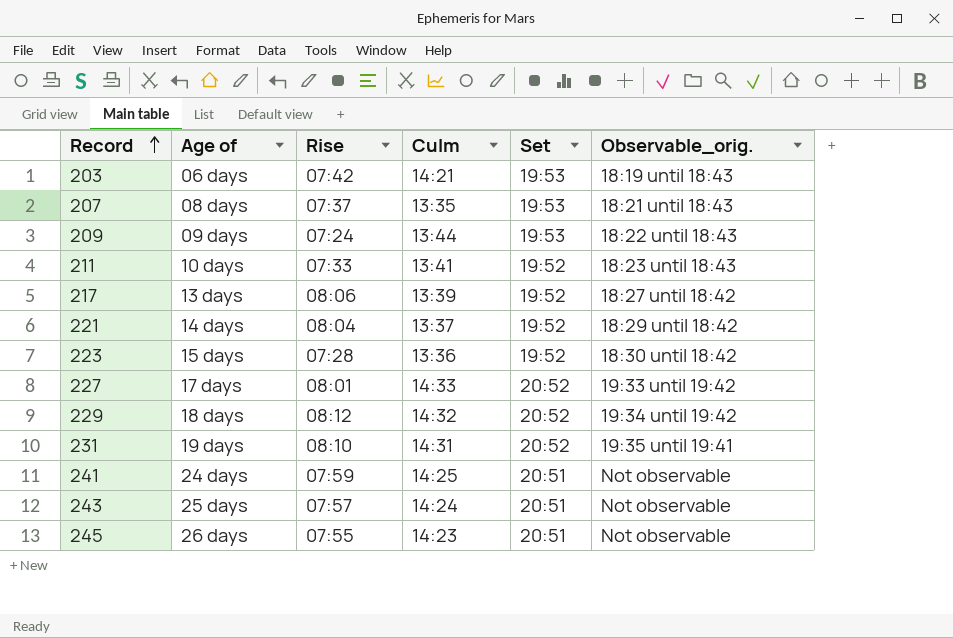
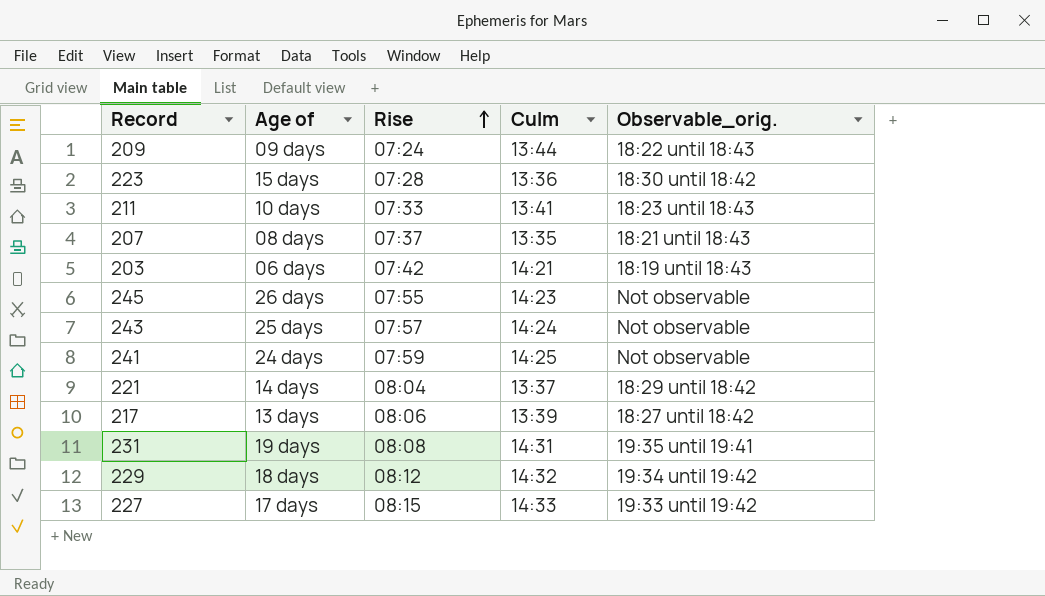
row order: Record ascending -> Rise ascending
column Set | position: 5 -> none
231 | Rise: 08:10 -> 08:08
227 | Rise: 08:01 -> 08:15

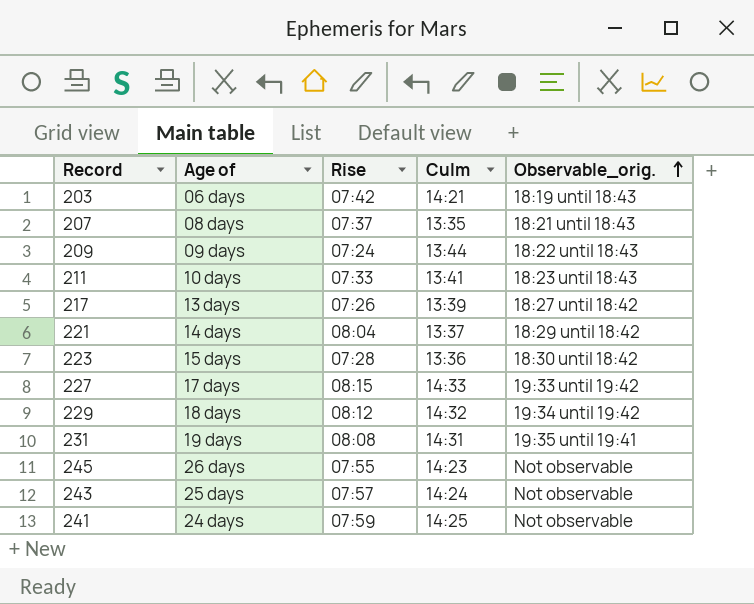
row order: Rise ascending -> Observable_orig. ascending
217 | Rise: 08:06 -> 07:26

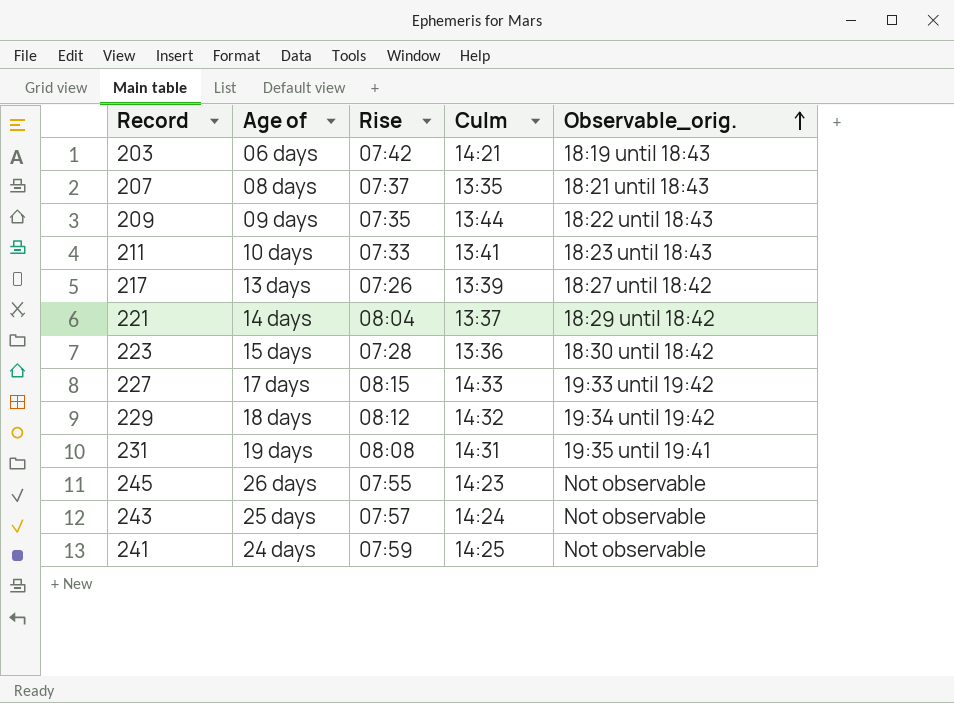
209 | Rise: 07:24 -> 07:35

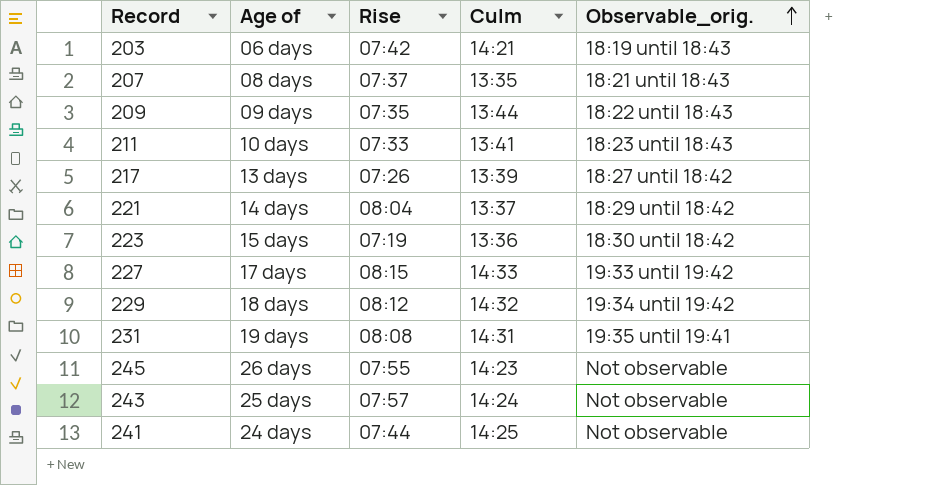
223 | Rise: 07:28 -> 07:19
241 | Rise: 07:59 -> 07:44

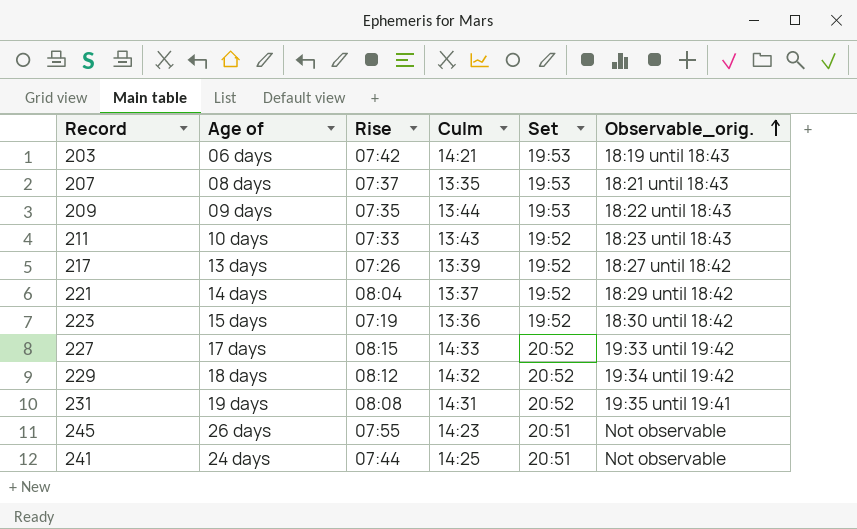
column Set | position: none -> 5
row 243: 25 days | 07:57 | 14:24 | Not observable -> none
211 | Culm: 13:41 -> 13:43

